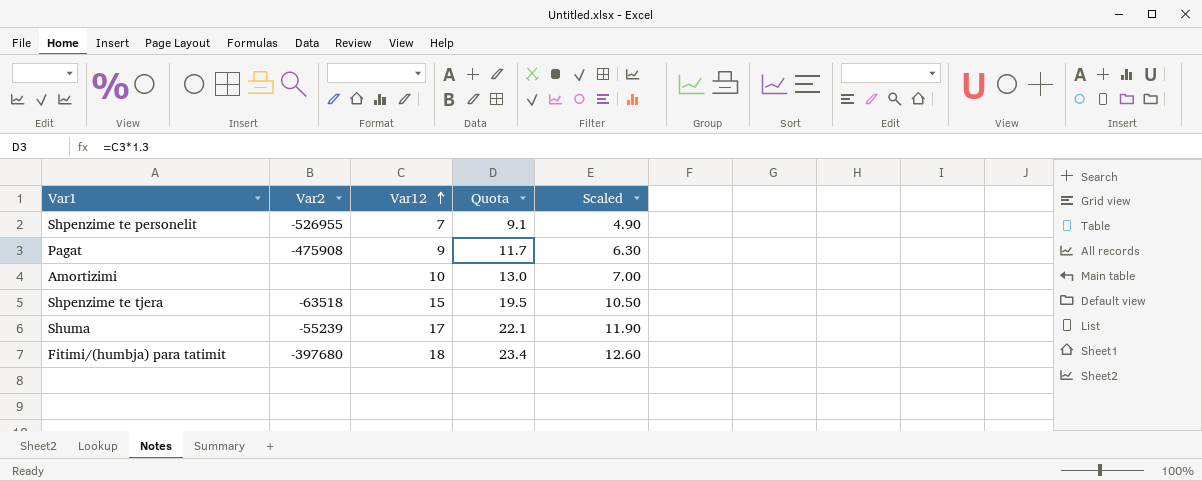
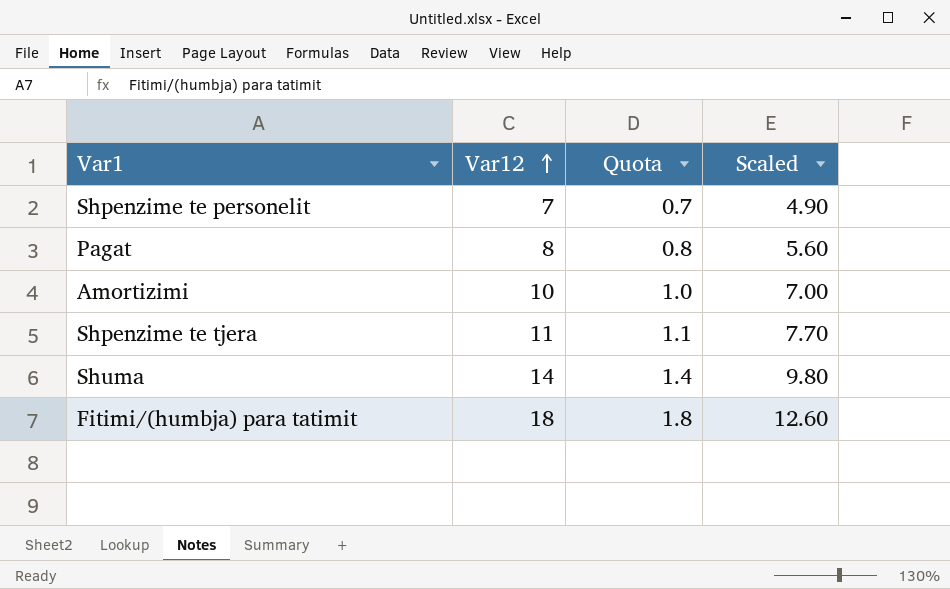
column Var2 | position: 2 -> none
column Quota | formula: [Var12] * 1.3 -> [Var12] * 0.1
Pagat | Var12: 9 -> 8
Pagat | Scaled: 6.30 -> 5.60
Shpenzime te tjera | Var12: 15 -> 11
Shpenzime te tjera | Scaled: 10.50 -> 7.70
Shuma | Var12: 17 -> 14
Shuma | Scaled: 11.90 -> 9.80

